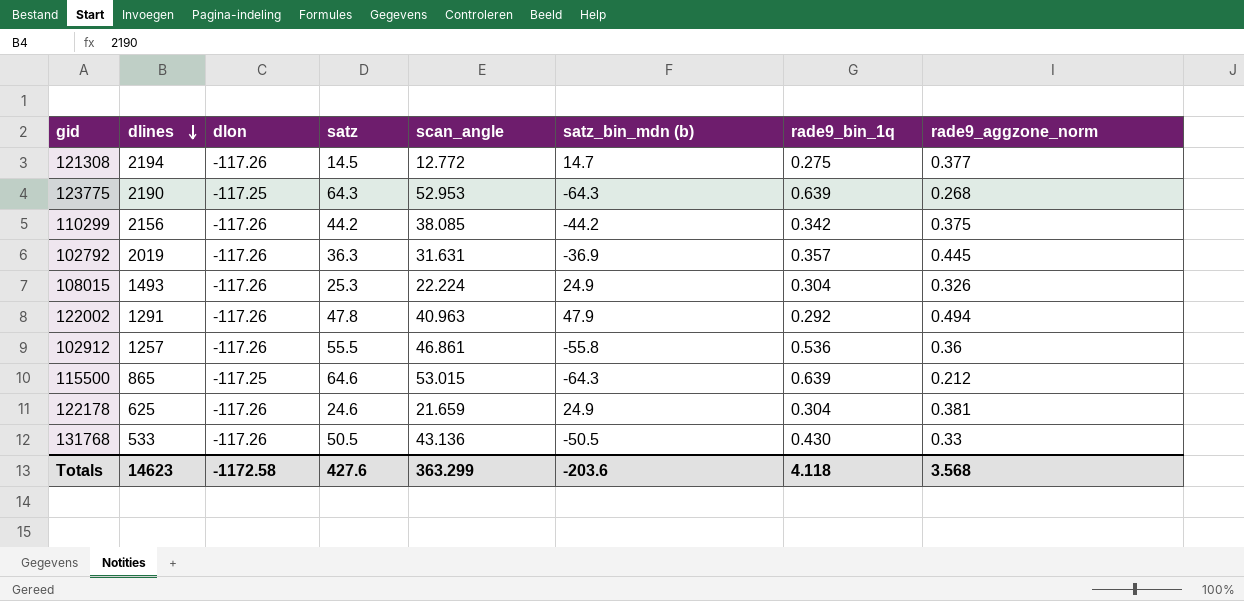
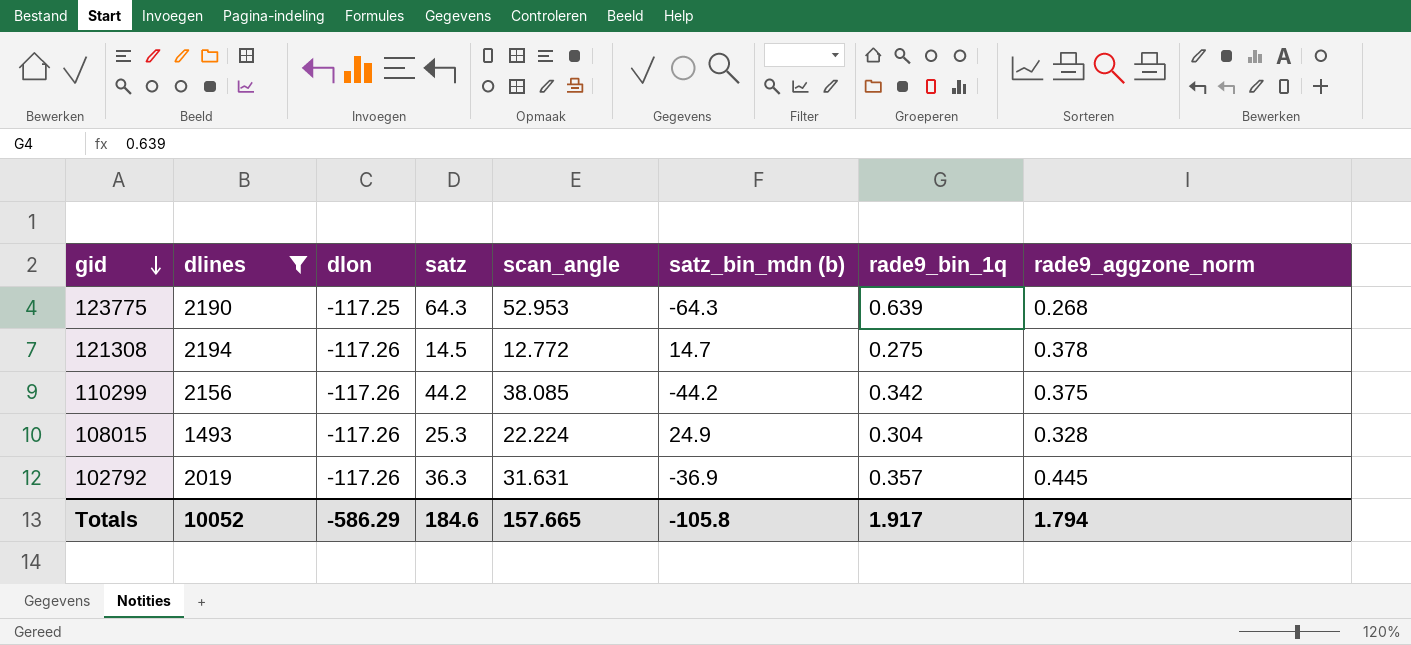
filter: none -> dlines >= 1493
row order: dlines descending -> gid descending
121308 | rade9_aggzone_norm: 0.377 -> 0.378
108015 | rade9_aggzone_norm: 0.326 -> 0.328
Totals | dlines: 14623 -> 10052
Totals | dlon: -1172.58 -> -586.29
Totals | satz: 427.6 -> 184.6
Totals | scan_angle: 363.299 -> 157.665
Totals | satz_bin_mdn (b): -203.6 -> -105.8
Totals | rade9_bin_1q: 4.118 -> 1.917
Totals | rade9_aggzone_norm: 3.568 -> 1.794

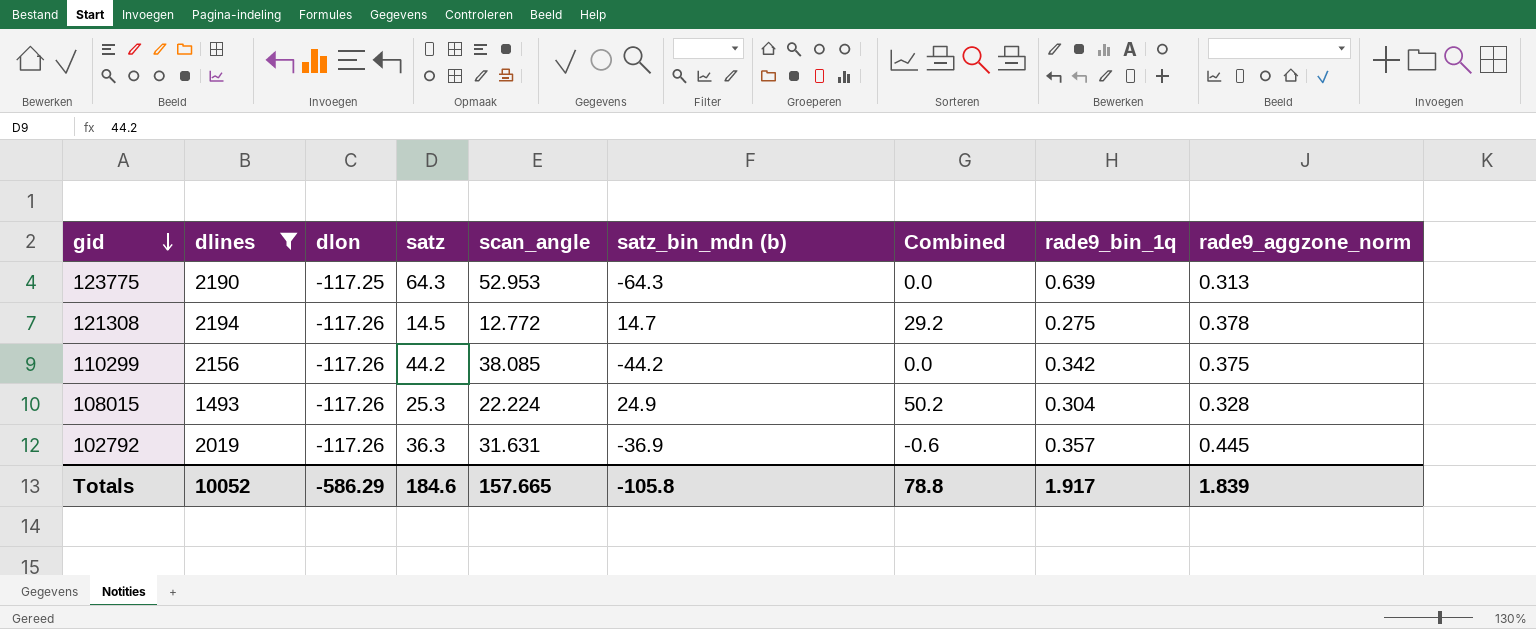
column Combined | formula: none -> [satz] + [satz_bin_mdn (b)]
123775 | rade9_aggzone_norm: 0.268 -> 0.313
Totals | rade9_aggzone_norm: 1.794 -> 1.839

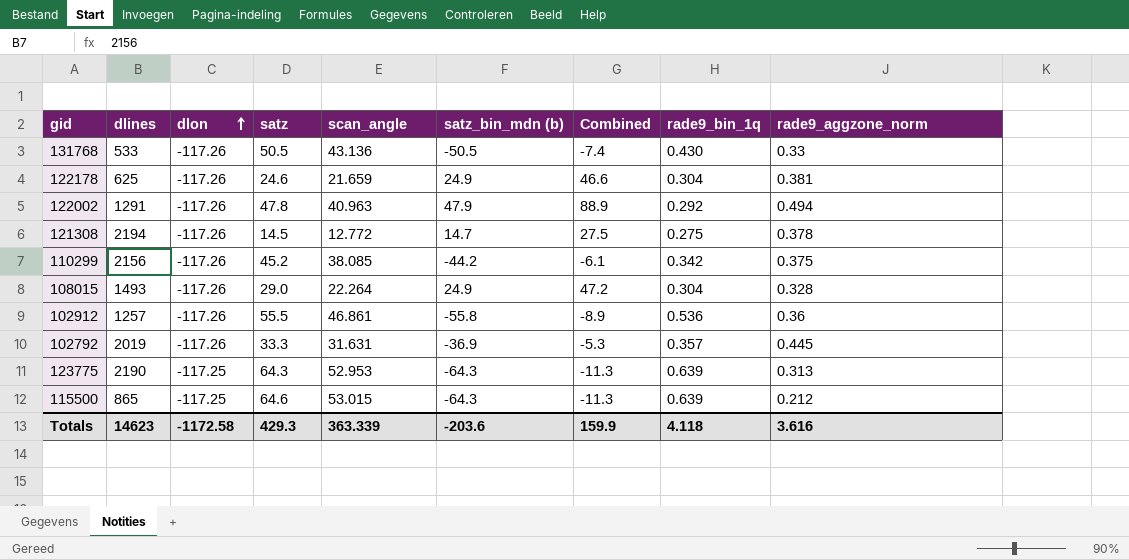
filter: dlines >= 1493 -> none
row order: gid descending -> dlon ascending
column Combined | formula: [satz] + [satz_bin_mdn (b)] -> [scan_angle] + [satz_bin_mdn (b)]
110299 | satz: 44.2 -> 45.2
108015 | satz: 25.3 -> 29.0
108015 | scan_angle: 22.224 -> 22.264
102792 | satz: 36.3 -> 33.3
Totals | dlines: 10052 -> 14623
Totals | dlon: -586.29 -> -1172.58
Totals | satz: 184.6 -> 429.3
Totals | scan_angle: 157.665 -> 363.339
Totals | satz_bin_mdn (b): -105.8 -> -203.6
Totals | Combined: 78.8 -> 159.9
Totals | rade9_bin_1q: 1.917 -> 4.118
Totals | rade9_aggzone_norm: 1.839 -> 3.616

